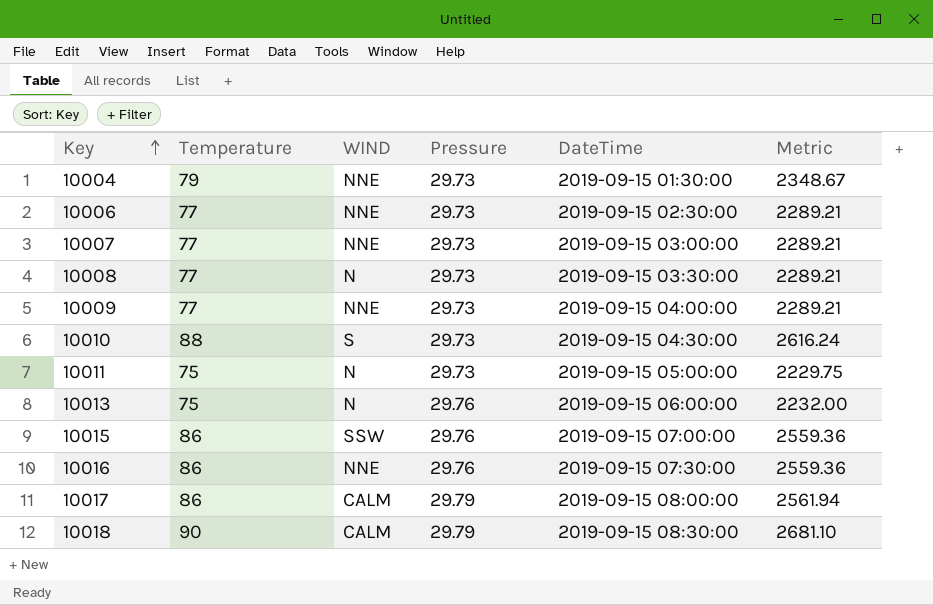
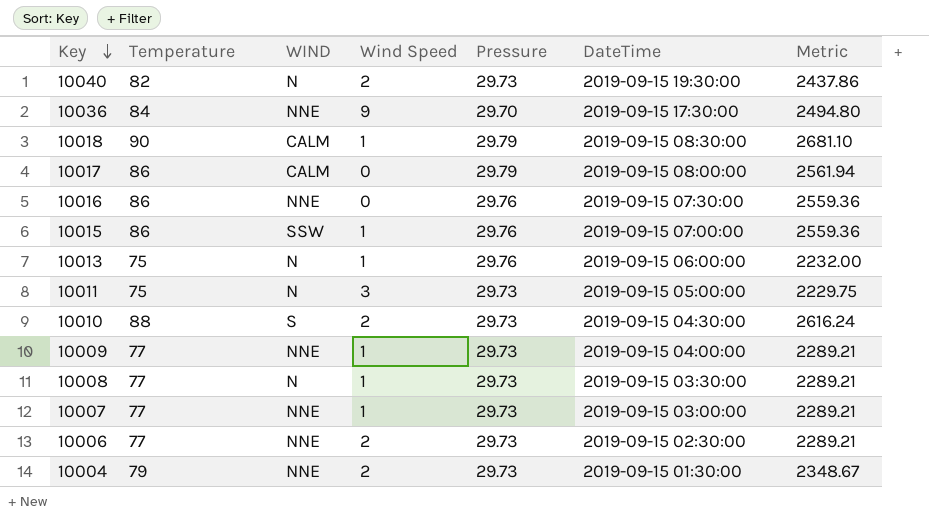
row order: Key ascending -> Key descending
column Wind Speed | position: none -> 4
row 10040: none -> 82 | N | 2 | 29.73 | 2019-09-15 19:30:00 | 2437.86
row 10036: none -> 84 | NNE | 9 | 29.70 | 2019-09-15 17:30:00 | 2494.80

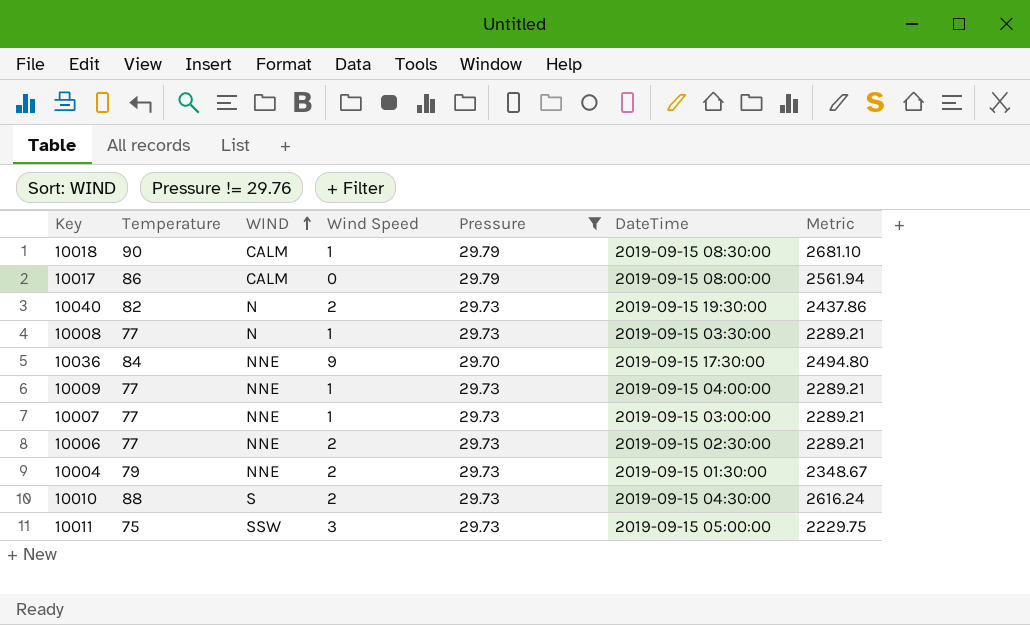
filter: none -> Pressure != 29.76
row order: Key descending -> WIND ascending
10011 | WIND: N -> SSW

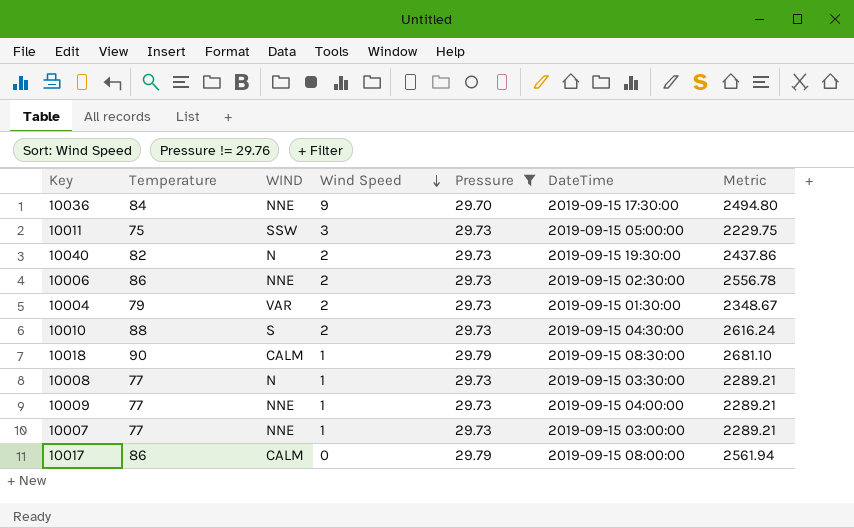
row order: WIND ascending -> Wind Speed descending
10006 | Temperature: 77 -> 86
10006 | Metric: 2289.21 -> 2556.78
10004 | WIND: NNE -> VAR

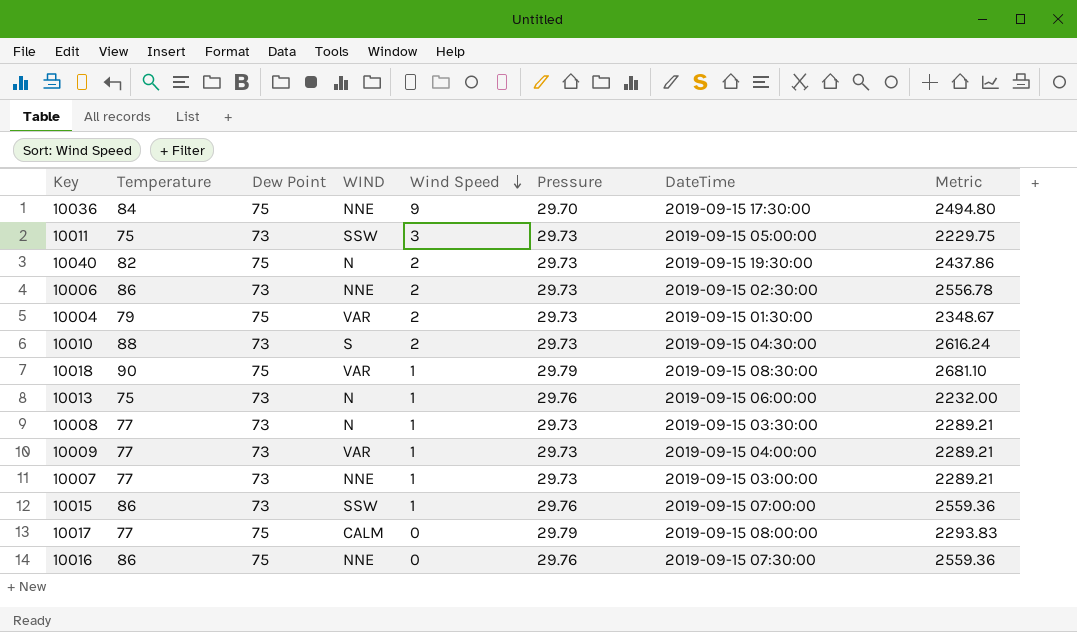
filter: Pressure != 29.76 -> none
column Dew Point | position: none -> 3
10018 | WIND: CALM -> VAR
10009 | WIND: NNE -> VAR
10017 | Temperature: 86 -> 77
10017 | Metric: 2561.94 -> 2293.83

